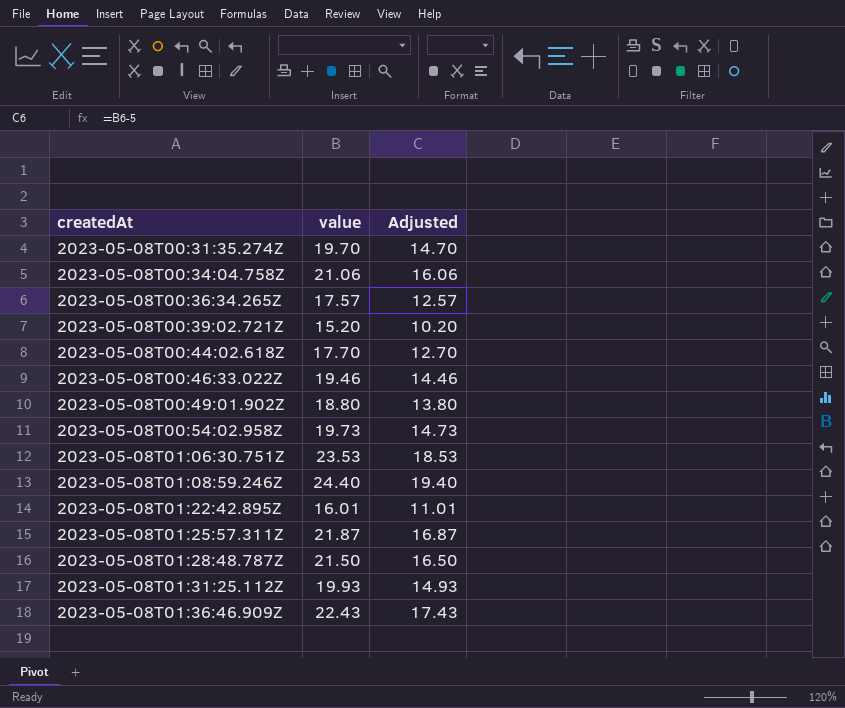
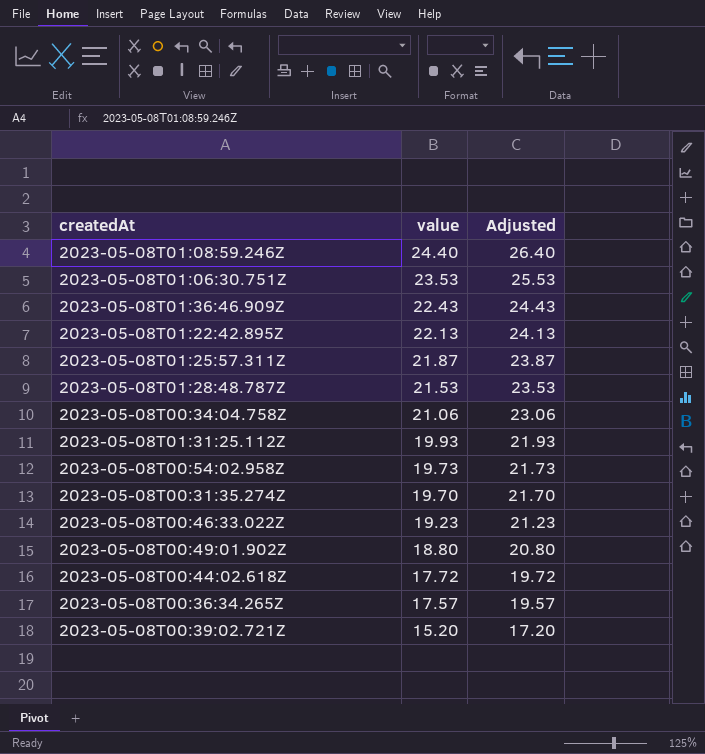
row order: createdAt ascending -> value descending
column Adjusted | formula: [value] - 5 -> [value] + 2
2023-05-08T01:22:42.895Z | value: 16.01 -> 22.13
2023-05-08T01:28:48.787Z | value: 21.50 -> 21.53
2023-05-08T00:46:33.022Z | value: 19.46 -> 19.23
2023-05-08T00:44:02.618Z | value: 17.70 -> 17.72

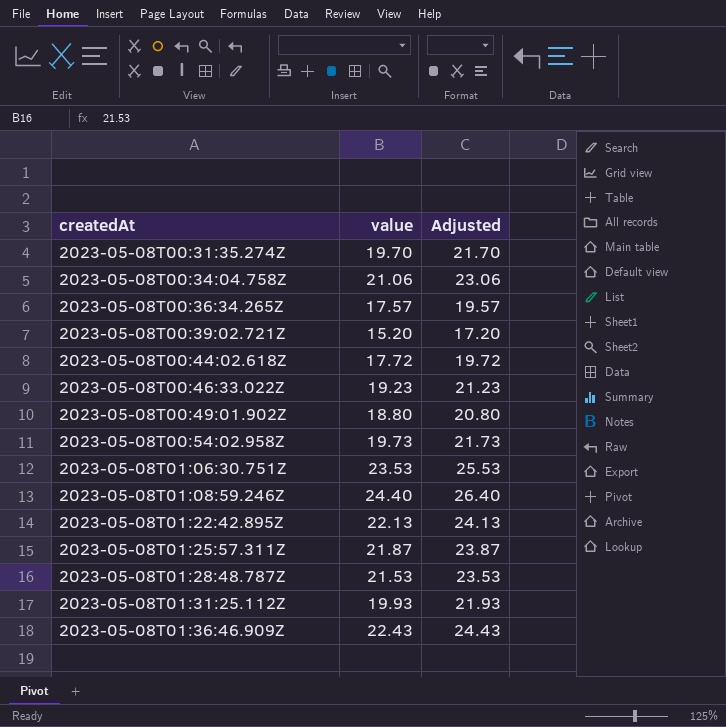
row order: value descending -> createdAt ascending

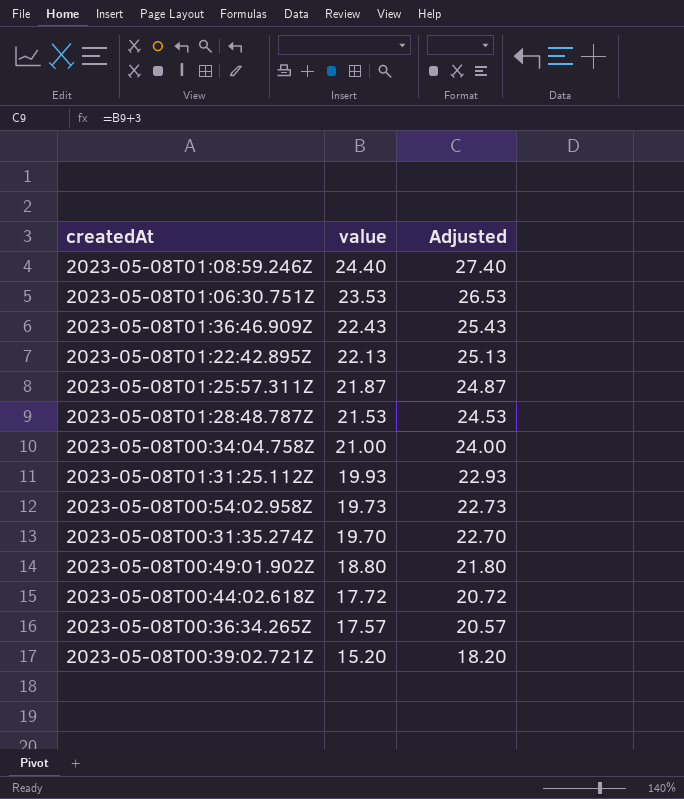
row order: createdAt ascending -> value descending
column Adjusted | formula: [value] + 2 -> [value] + 3
row 2023-05-08T00:46:33.022Z: 19.23 | 21.23 -> none
2023-05-08T00:34:04.758Z | value: 21.06 -> 21.00

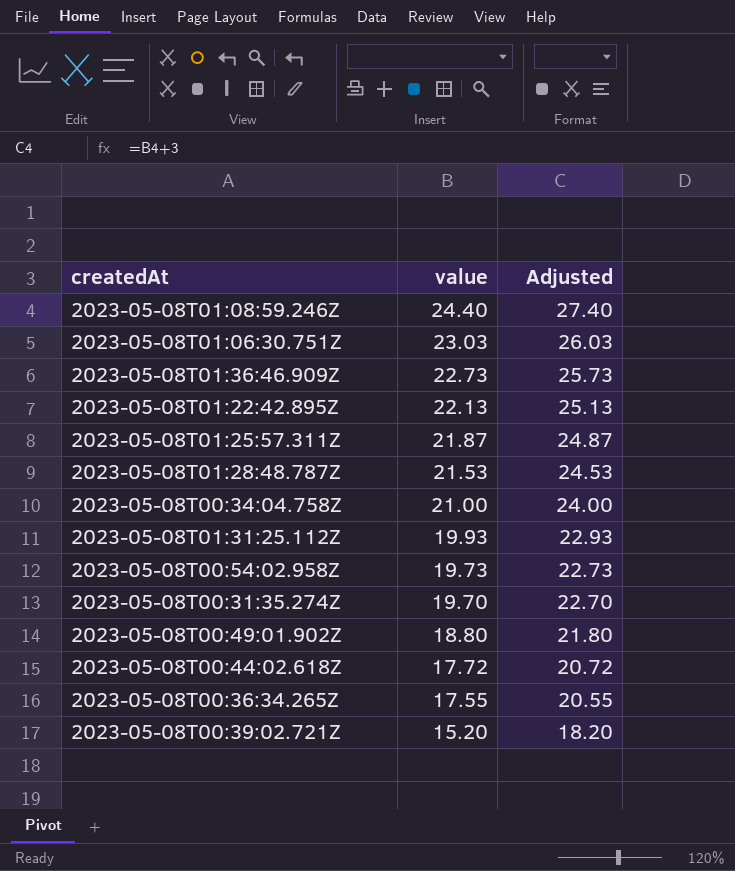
2023-05-08T01:06:30.751Z | value: 23.53 -> 23.03
2023-05-08T01:06:30.751Z | Adjusted: 26.53 -> 26.03
2023-05-08T01:36:46.909Z | value: 22.43 -> 22.73
2023-05-08T01:36:46.909Z | Adjusted: 25.43 -> 25.73
2023-05-08T00:36:34.265Z | value: 17.57 -> 17.55
2023-05-08T00:36:34.265Z | Adjusted: 20.57 -> 20.55

